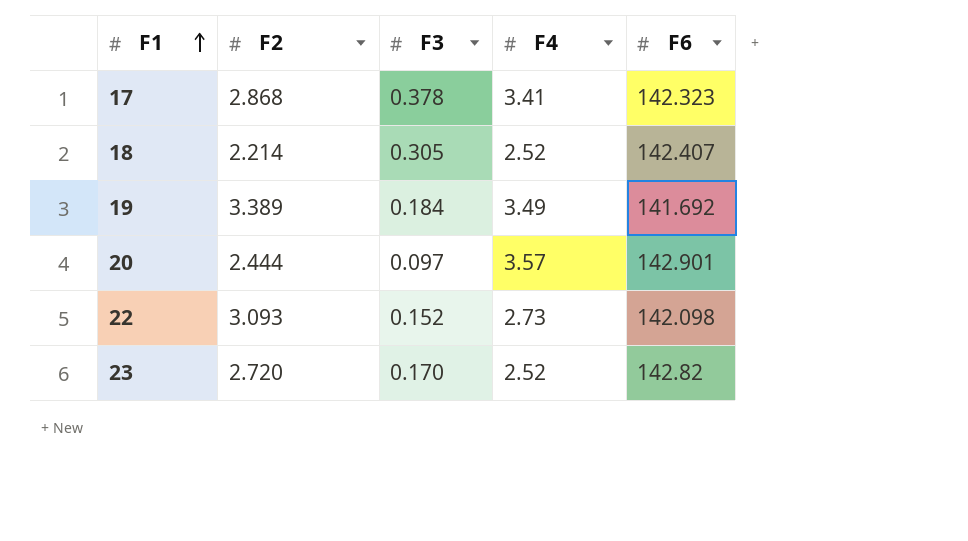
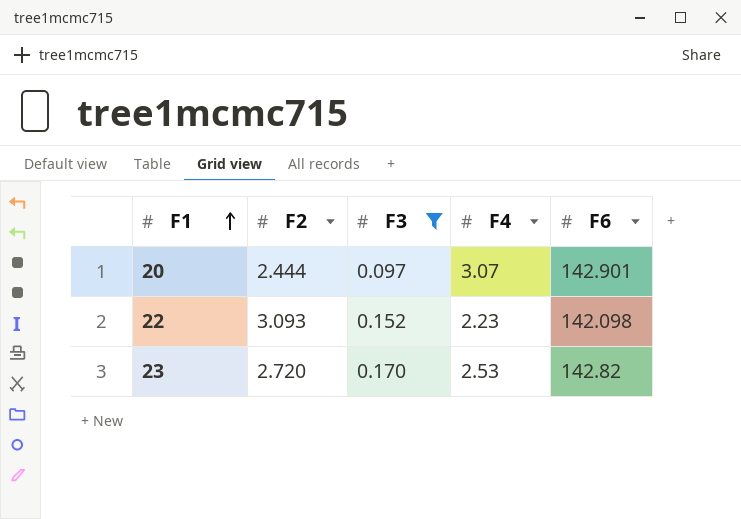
filter: none -> F3 <= 0.170
20 | F4: 3.57 -> 3.07
22 | F4: 2.73 -> 2.23
23 | F4: 2.52 -> 2.53

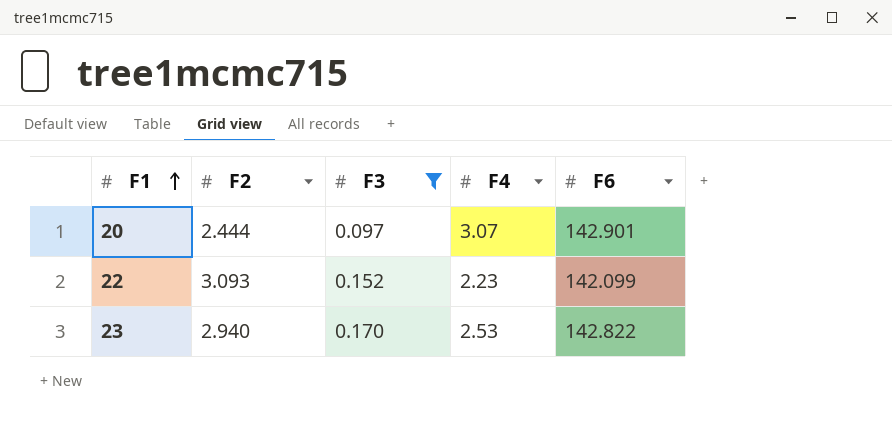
22 | F6: 142.098 -> 142.099
23 | F2: 2.720 -> 2.940
23 | F6: 142.82 -> 142.822

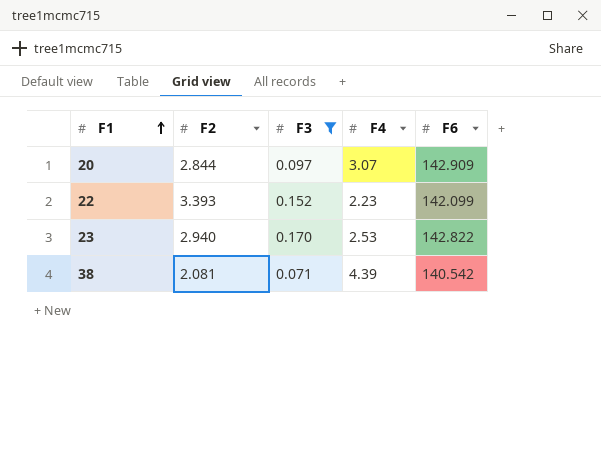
20 | F2: 2.444 -> 2.844
20 | F6: 142.901 -> 142.909
22 | F2: 3.093 -> 3.393
row 38: none -> 2.081 | 0.071 | 4.39 | 140.542

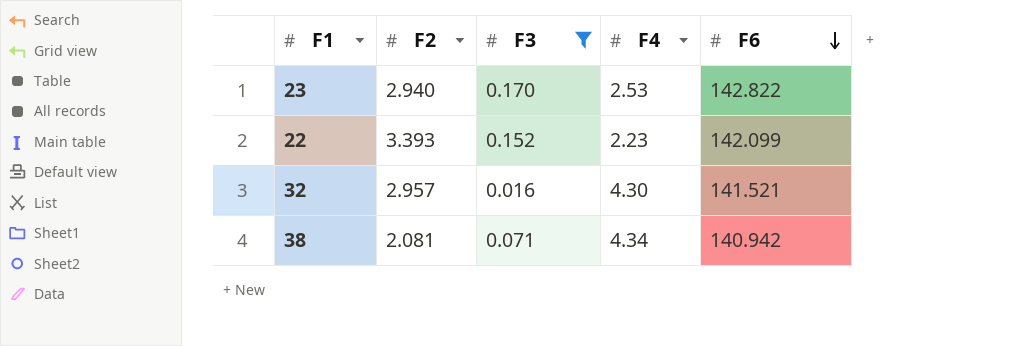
row order: F1 ascending -> F6 descending
row 20: 2.844 | 0.097 | 3.07 | 142.909 -> none
row 32: none -> 2.957 | 0.016 | 4.30 | 141.521
38 | F4: 4.39 -> 4.34
38 | F6: 140.542 -> 140.942

